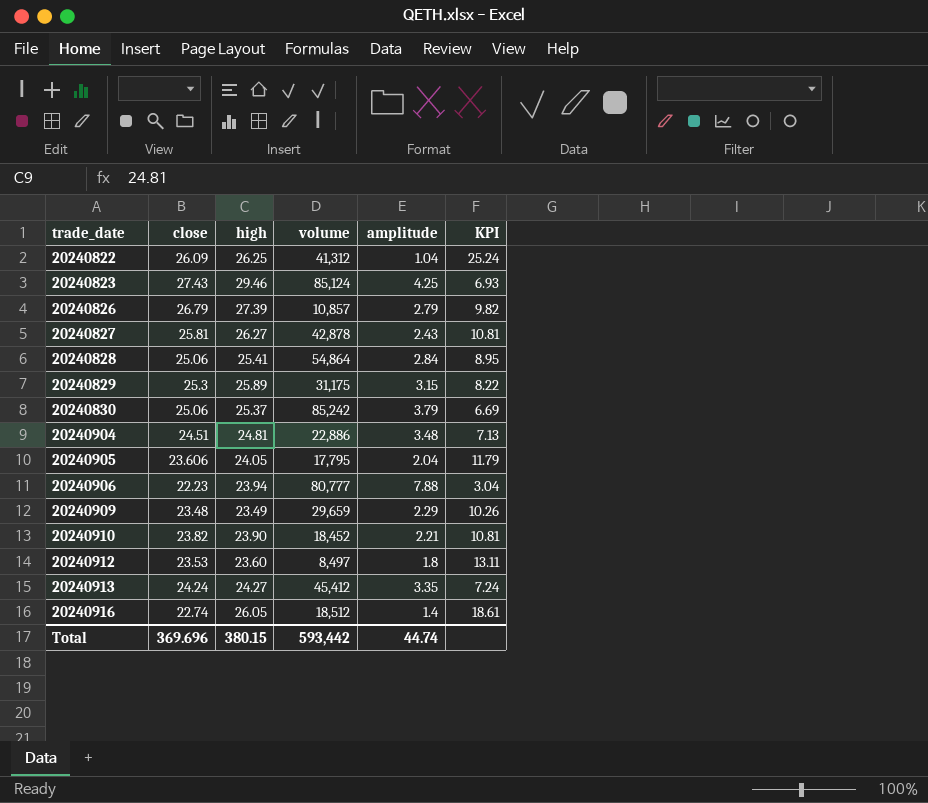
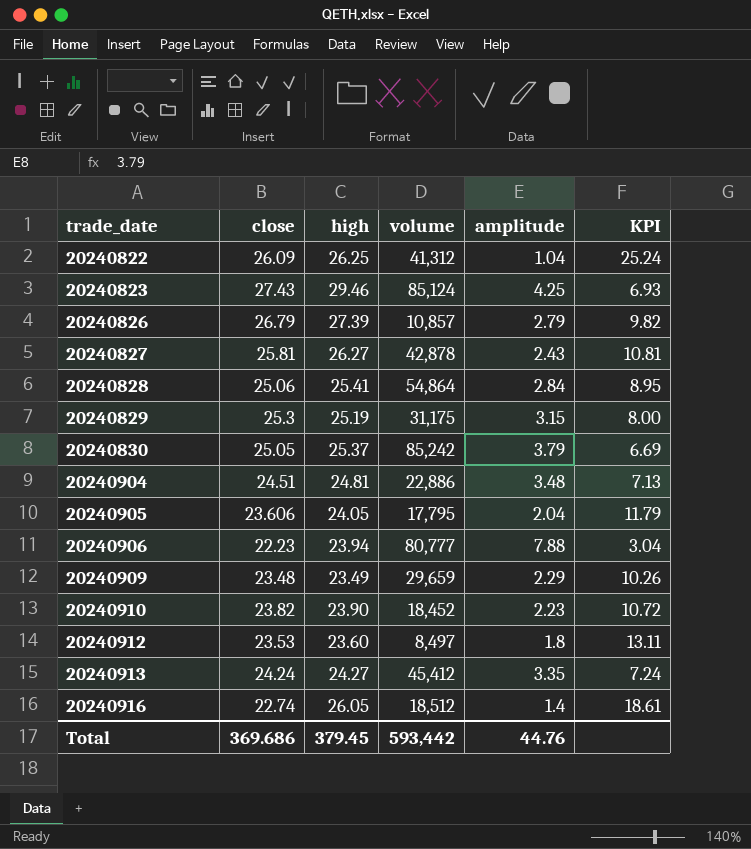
20240829 | high: 25.89 -> 25.19
20240829 | KPI: 8.22 -> 8.00
20240830 | close: 25.06 -> 25.05
20240910 | amplitude: 2.21 -> 2.23
20240910 | KPI: 10.81 -> 10.72
Total | close: 369.696 -> 369.686
Total | high: 380.15 -> 379.45
Total | amplitude: 44.74 -> 44.76

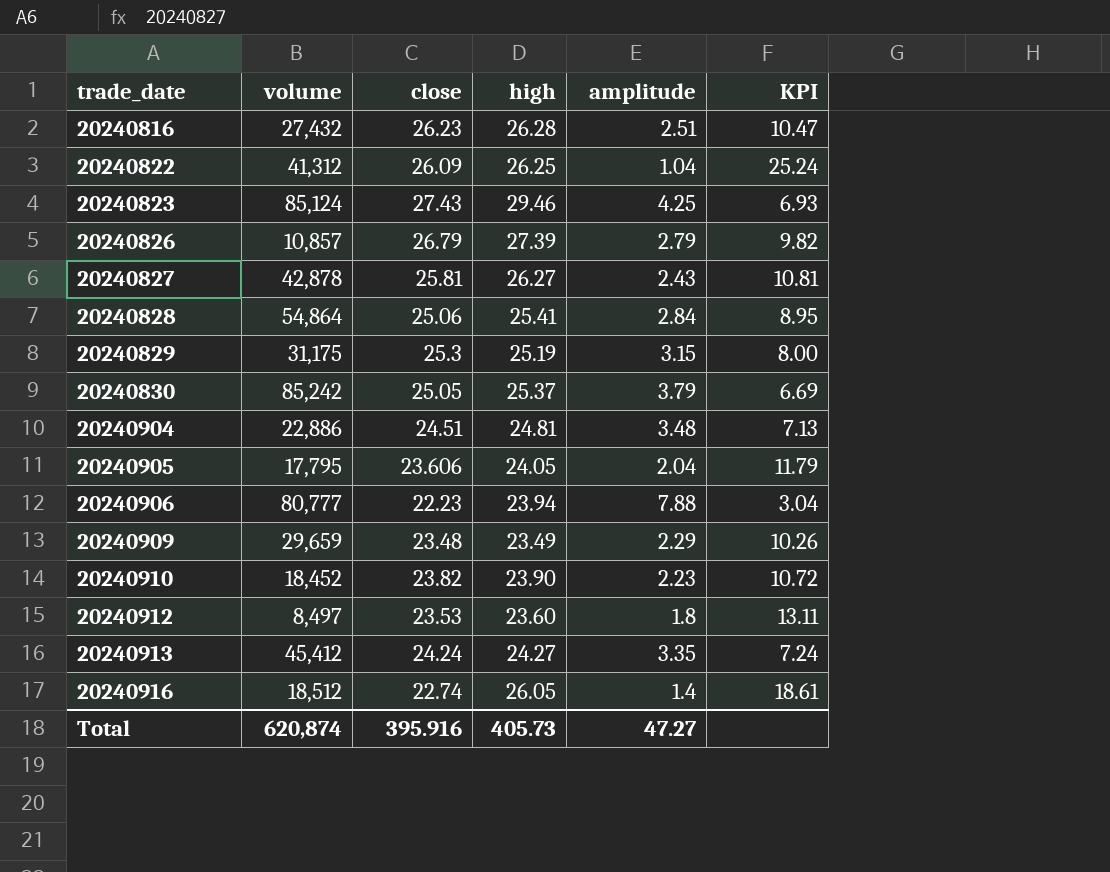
column volume | position: 4 -> 2
row 20240816: none -> 27,432 | 26.23 | 26.28 | 2.51 | 10.47
Total | volume: 593,442 -> 620,874
Total | close: 369.686 -> 395.916
Total | high: 379.45 -> 405.73
Total | amplitude: 44.76 -> 47.27

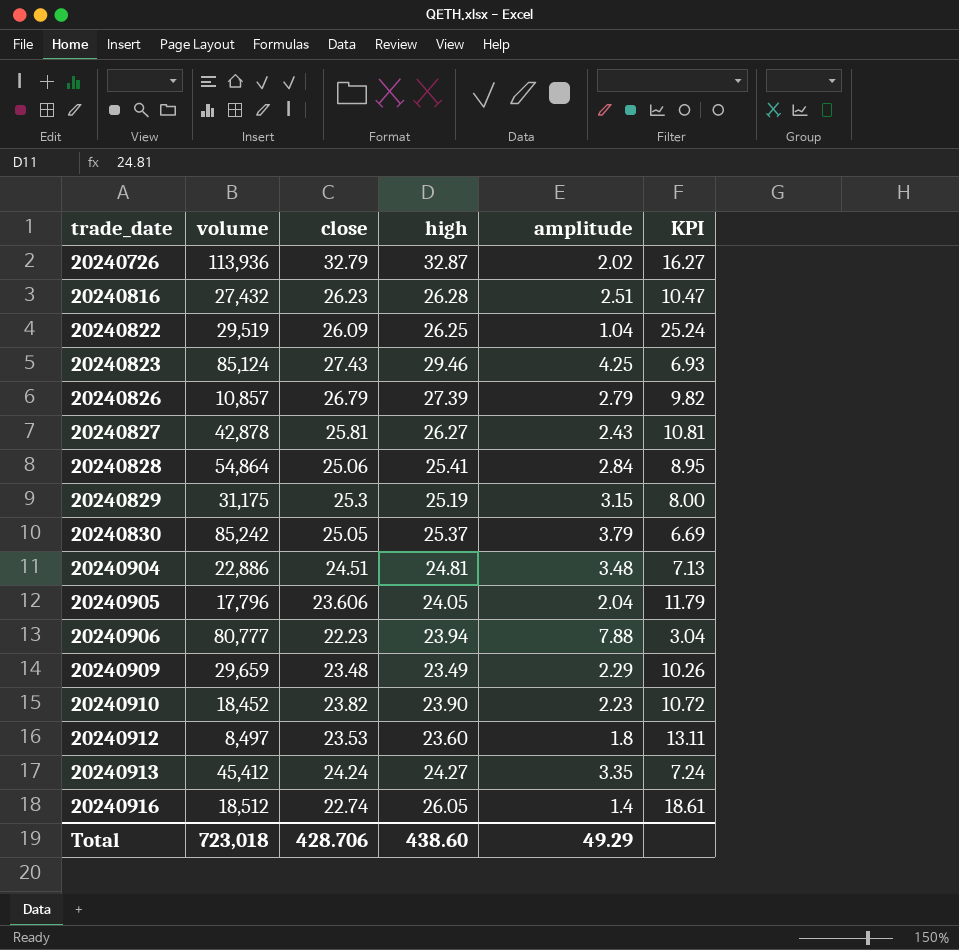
row 20240726: none -> 113,936 | 32.79 | 32.87 | 2.02 | 16.27
20240822 | volume: 41,312 -> 29,519
20240905 | volume: 17,795 -> 17,796
Total | volume: 620,874 -> 723,018
Total | close: 395.916 -> 428.706
Total | high: 405.73 -> 438.60
Total | amplitude: 47.27 -> 49.29

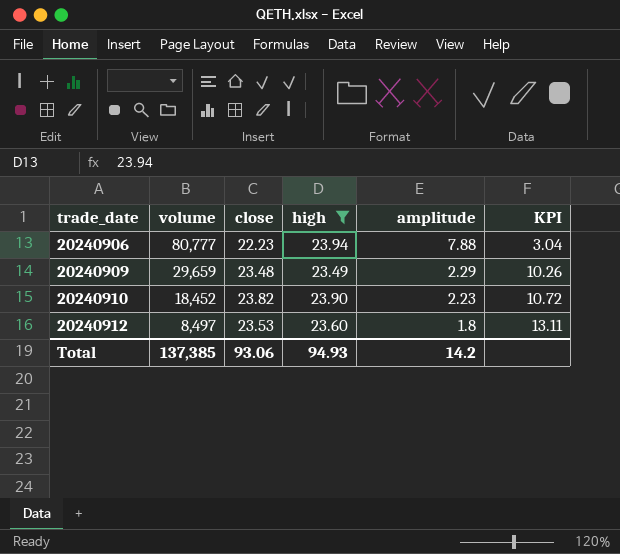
filter: none -> high <= 23.94
Total | volume: 723,018 -> 137,385
Total | close: 428.706 -> 93.06
Total | high: 438.60 -> 94.93
Total | amplitude: 49.29 -> 14.2

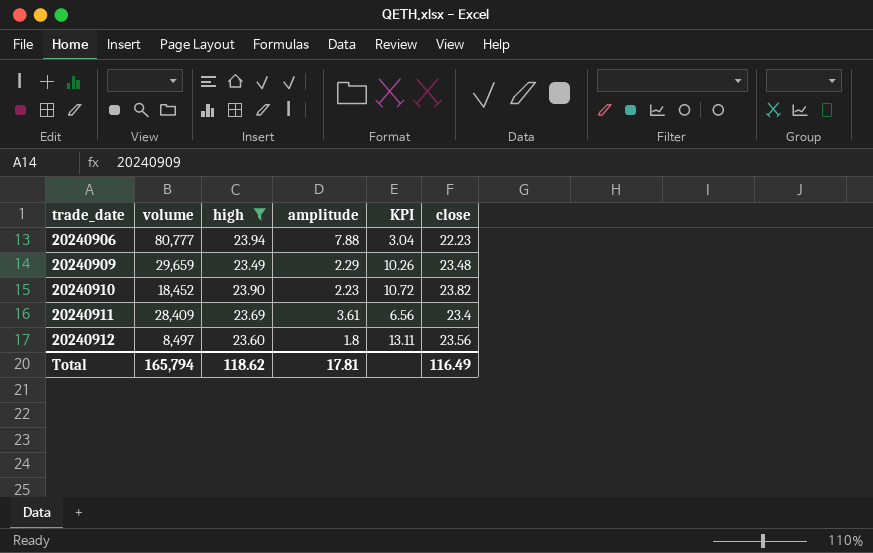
column close | position: 3 -> 6
row 20240911: none -> 28,409 | 23.69 | 3.61 | 6.56 | 23.4
20240912 | close: 23.53 -> 23.56
Total | volume: 137,385 -> 165,794
Total | high: 94.93 -> 118.62
Total | amplitude: 14.2 -> 17.81
Total | close: 93.06 -> 116.49

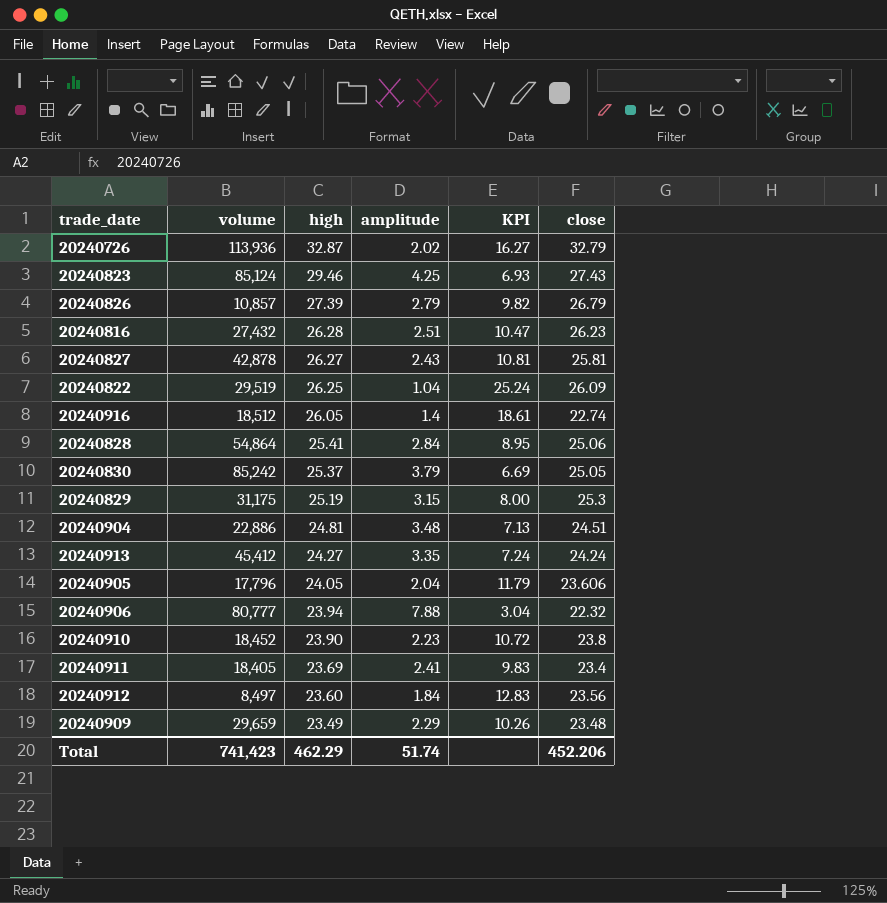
filter: high <= 23.94 -> none
row order: trade_date ascending -> high descending
20240906 | close: 22.23 -> 22.32
20240910 | close: 23.82 -> 23.8
20240911 | volume: 28,409 -> 18,405
20240911 | amplitude: 3.61 -> 2.41
20240911 | KPI: 6.56 -> 9.83
20240912 | amplitude: 1.8 -> 1.84
20240912 | KPI: 13.11 -> 12.83
Total | volume: 165,794 -> 741,423
Total | high: 118.62 -> 462.29
Total | amplitude: 17.81 -> 51.74
Total | close: 116.49 -> 452.206

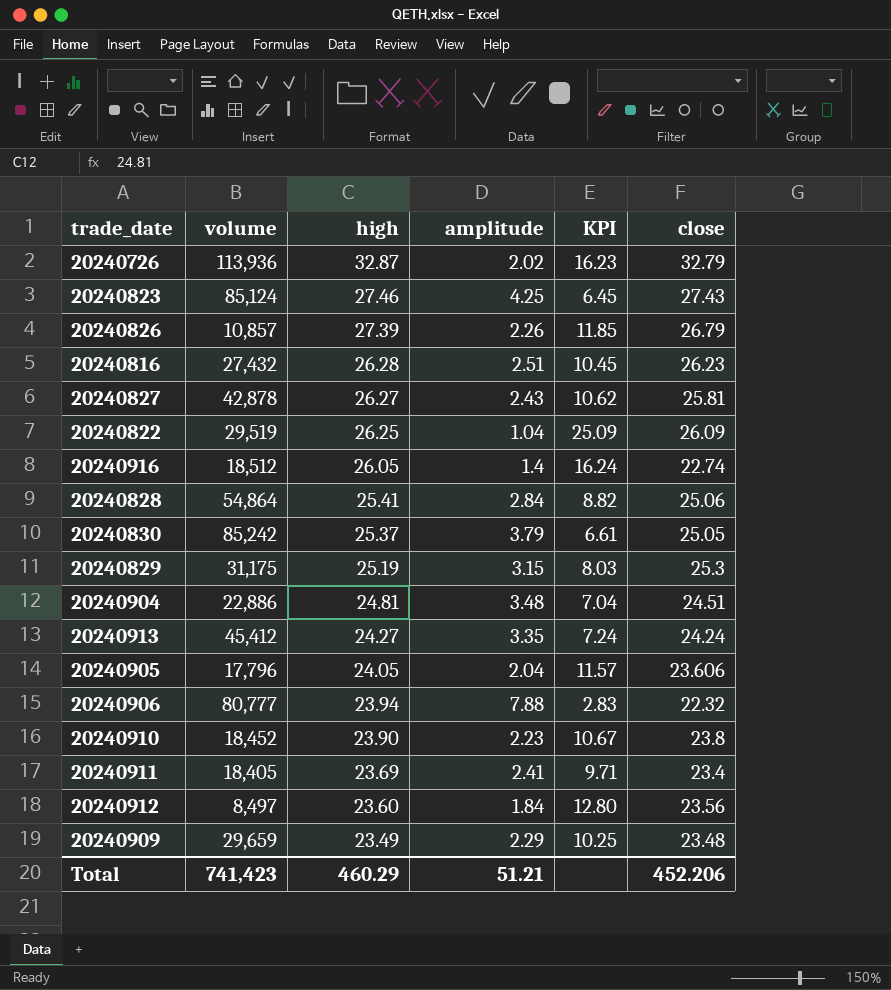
column KPI | formula: [high] / [amplitude] -> [close] / [amplitude]
20240823 | high: 29.46 -> 27.46
20240826 | amplitude: 2.79 -> 2.26
Total | high: 462.29 -> 460.29
Total | amplitude: 51.74 -> 51.21

